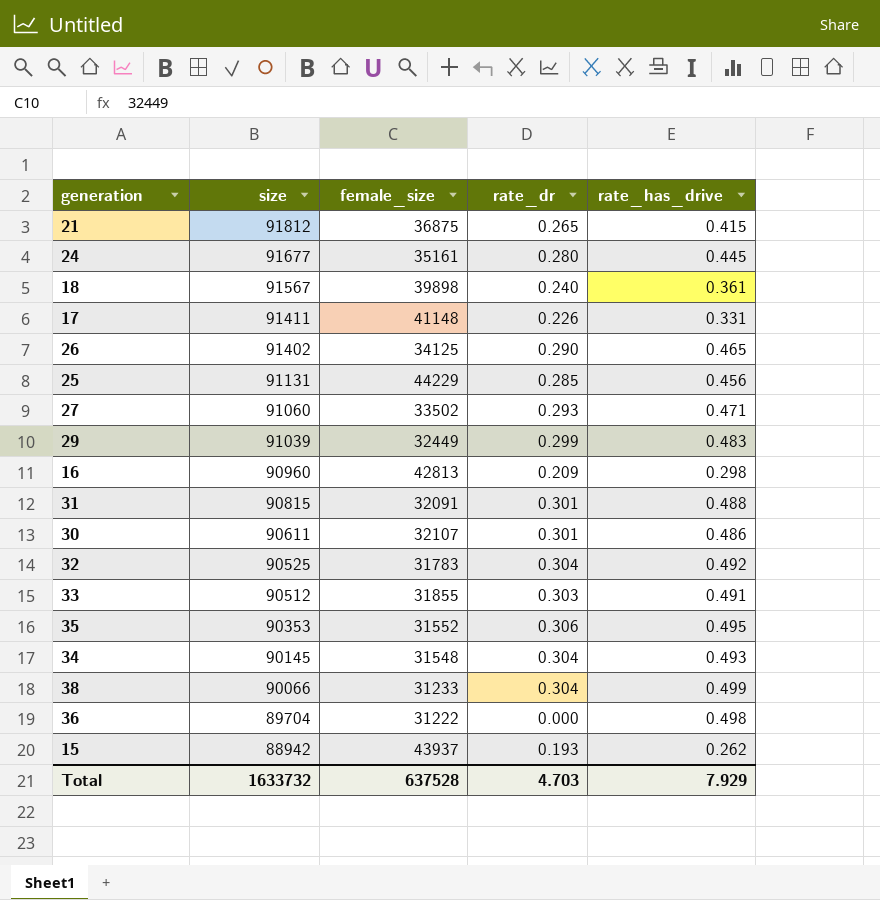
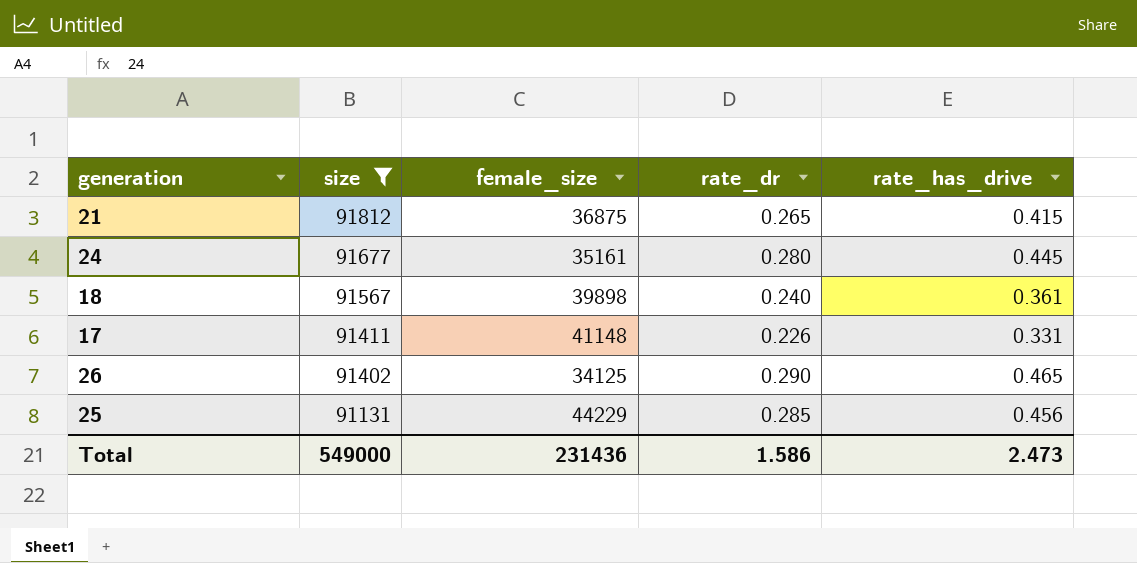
filter: none -> size >= 91131
Total | size: 1633732 -> 549000
Total | female_size: 637528 -> 231436
Total | rate_dr: 4.703 -> 1.586
Total | rate_has_drive: 7.929 -> 2.473

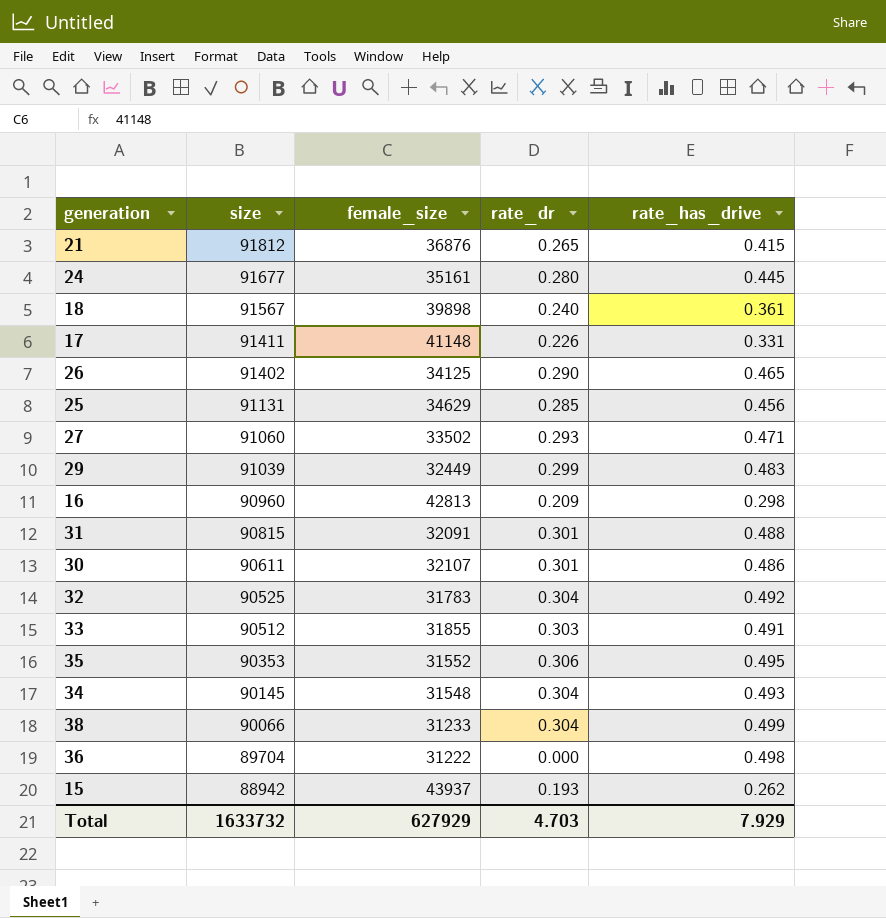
filter: size >= 91131 -> none
21 | female_size: 36875 -> 36876
25 | female_size: 44229 -> 34629
Total | size: 549000 -> 1633732
Total | female_size: 231436 -> 627929
Total | rate_dr: 1.586 -> 4.703
Total | rate_has_drive: 2.473 -> 7.929

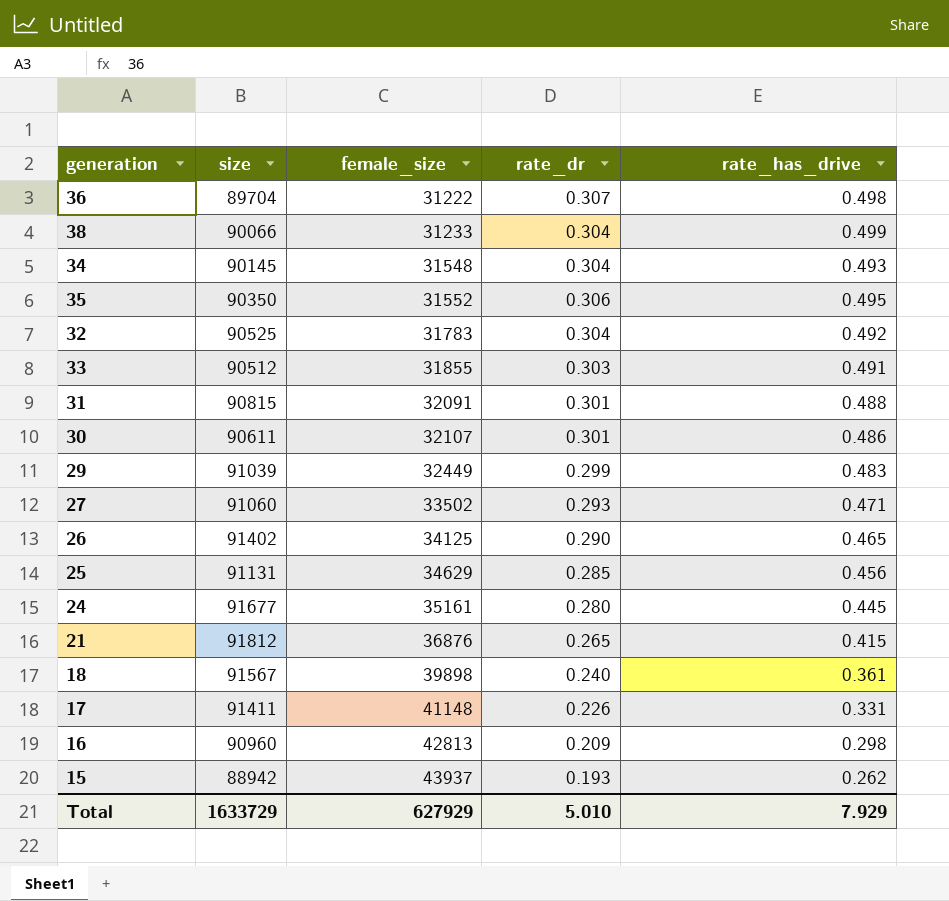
row order: size descending -> female_size ascending
36 | rate_dr: 0.000 -> 0.307
35 | size: 90353 -> 90350
Total | size: 1633732 -> 1633729
Total | rate_dr: 4.703 -> 5.010

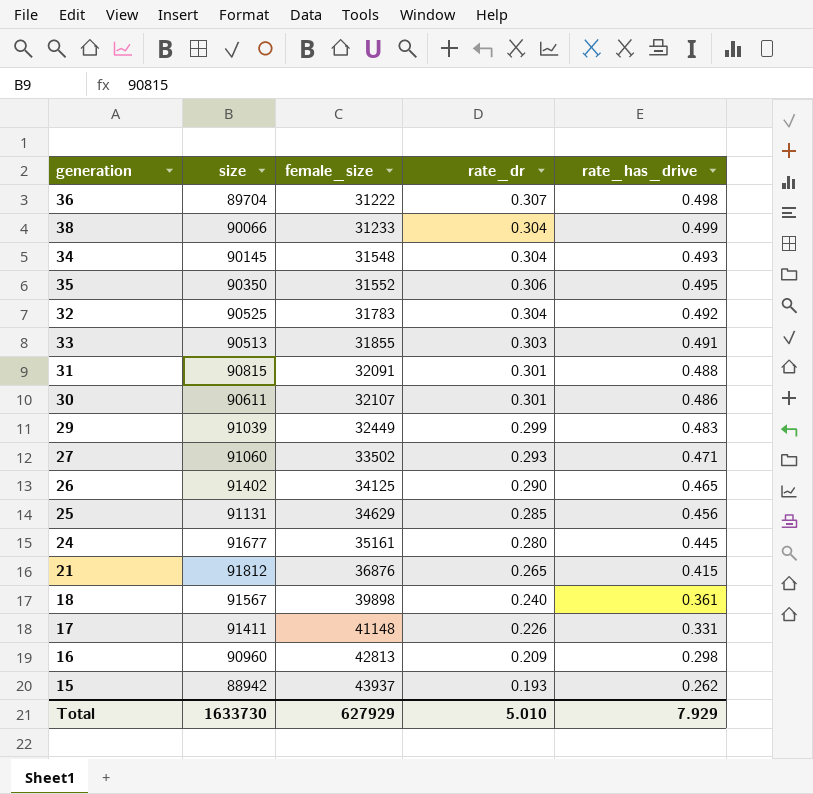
33 | size: 90512 -> 90513
Total | size: 1633729 -> 1633730

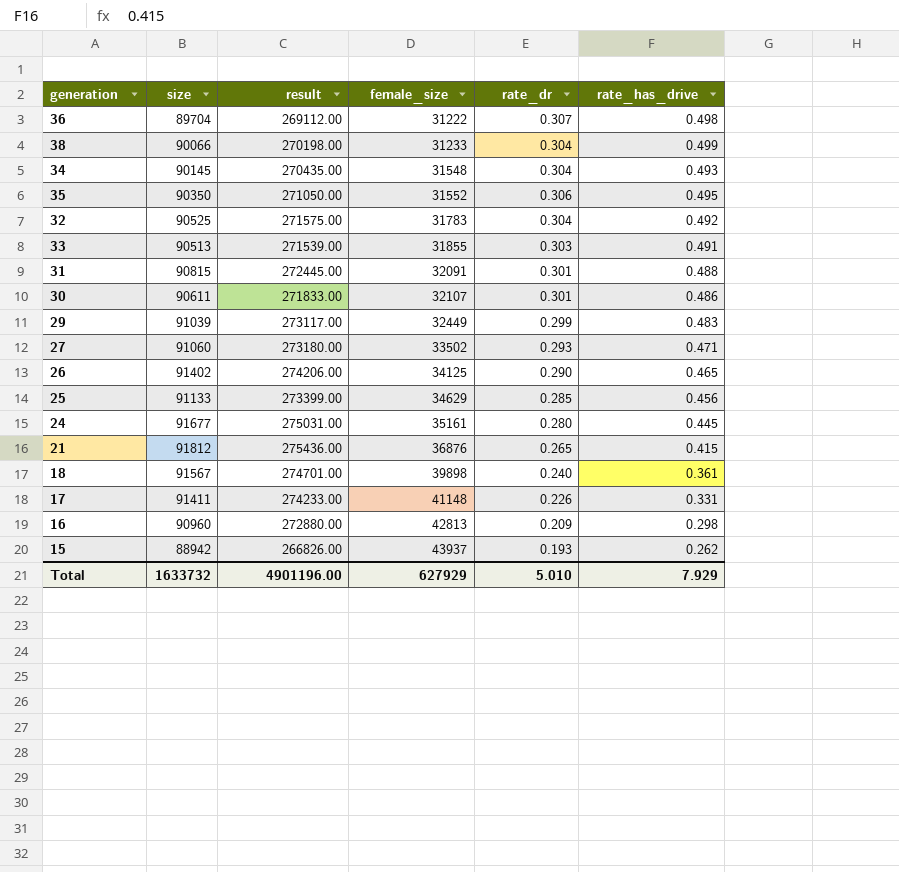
column result | formula: none -> [size] * 3
25 | size: 91131 -> 91133
Total | size: 1633730 -> 1633732

